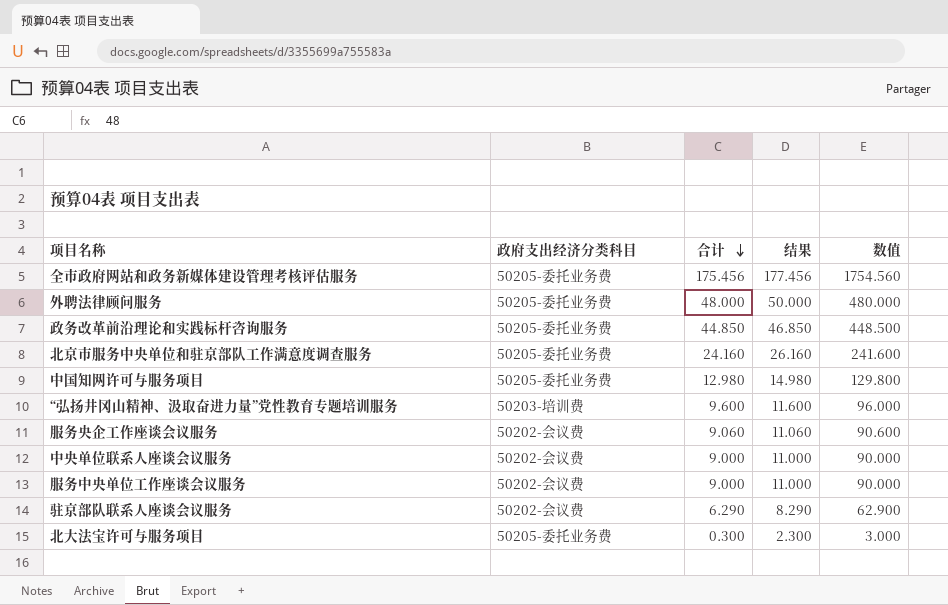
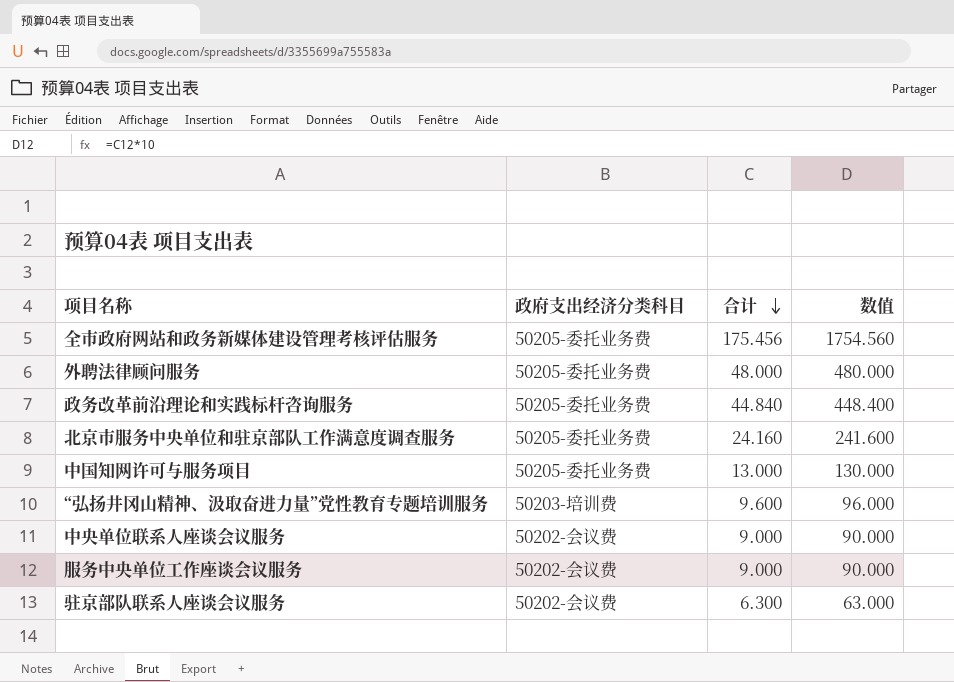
column 结果 | formula: [合计] + 2 -> none
row 服务央企工作座谈会议服务: 50202-会议费 | 9.060 | 11.060 | 90.600 -> none
row 北大法宝许可与服务项目: 50205-委托业务费 | 0.300 | 2.300 | 3.000 -> none
政务改革前沿理论和实践标杆咨询服务 | 合计: 44.850 -> 44.840
政务改革前沿理论和实践标杆咨询服务 | 数值: 448.500 -> 448.400
中国知网许可与服务项目 | 合计: 12.980 -> 13.000
中国知网许可与服务项目 | 数值: 129.800 -> 130.000
驻京部队联系人座谈会议服务 | 合计: 6.290 -> 6.300
驻京部队联系人座谈会议服务 | 数值: 62.900 -> 63.000

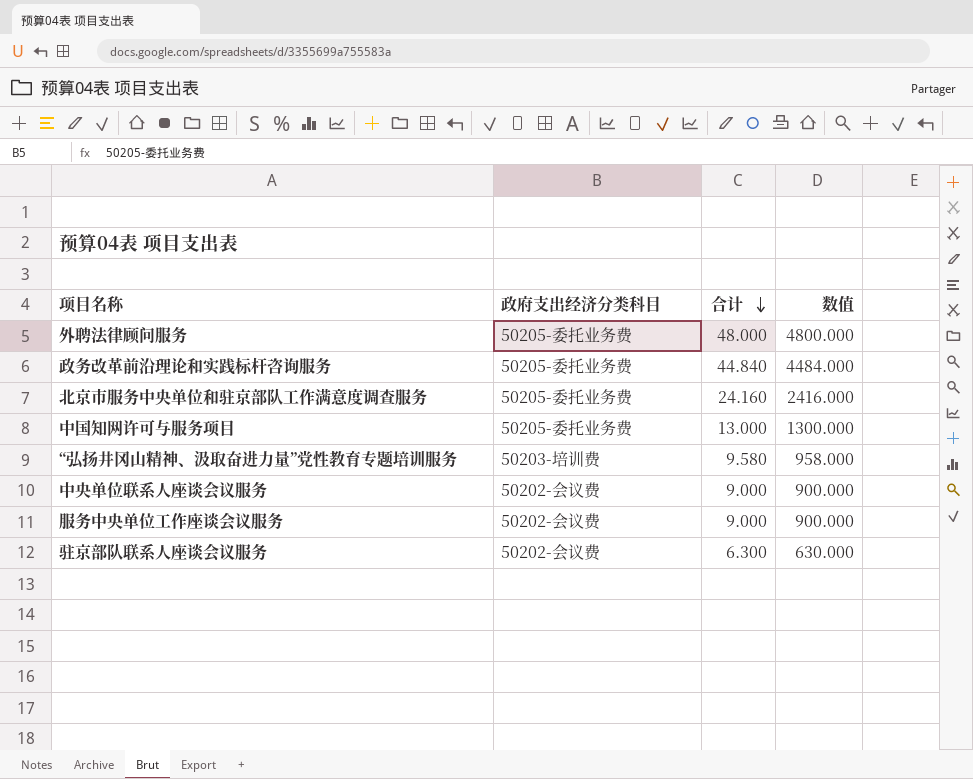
column 数值 | formula: [合计] * 10 -> [合计] * 100
row 全市政府网站和政务新媒体建设管理考核评估服务: 50205-委托业务费 | 175.456 | 1754.560 -> none
“弘扬井冈山精神、汲取奋进力量”党性教育专题培训服务 | 合计: 9.600 -> 9.580

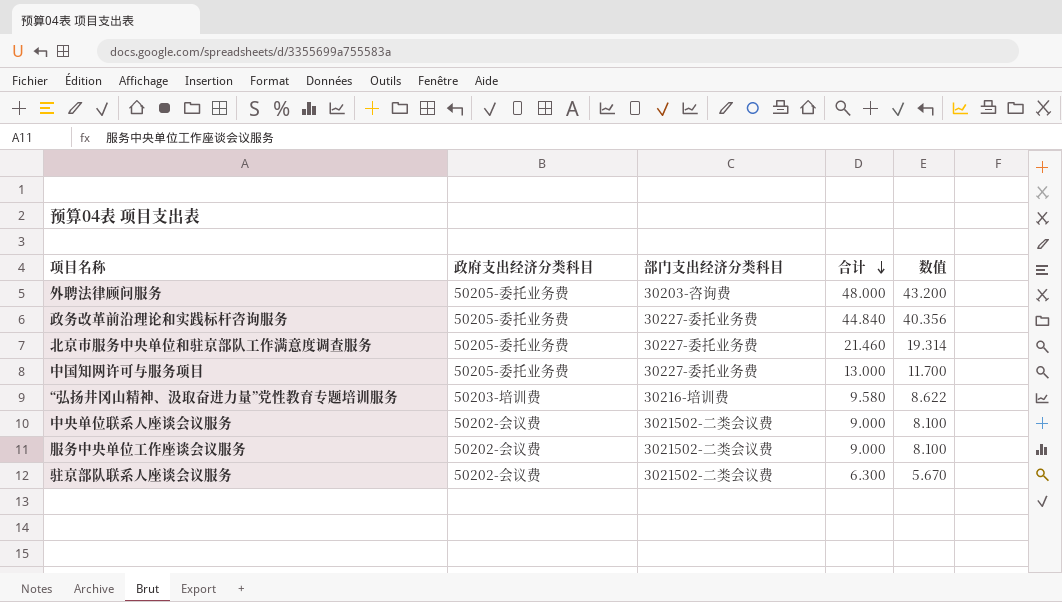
column 部门支出经济分类科目 | position: none -> 3
column 数值 | formula: [合计] * 100 -> [合计] * 0.9
北京市服务中央单位和驻京部队工作满意度调查服务 | 合计: 24.160 -> 21.460

